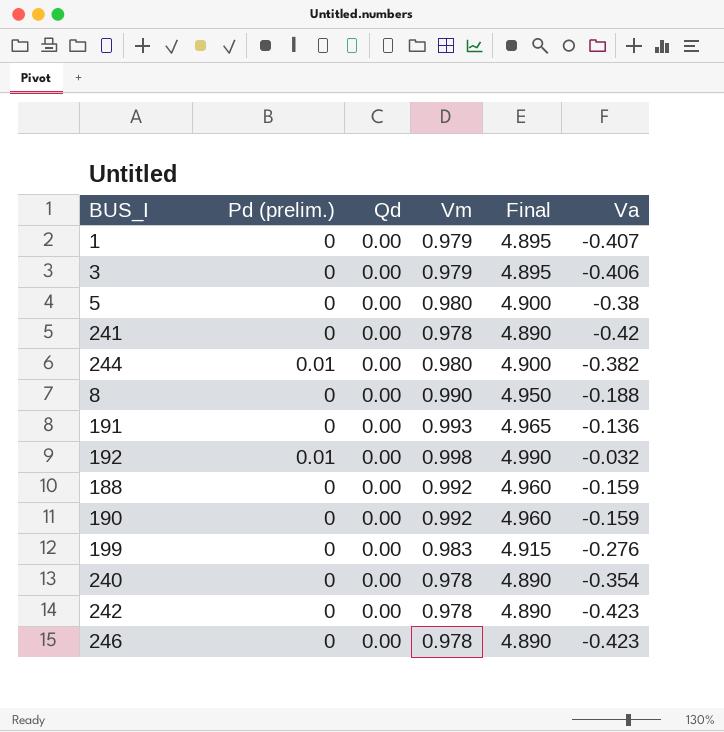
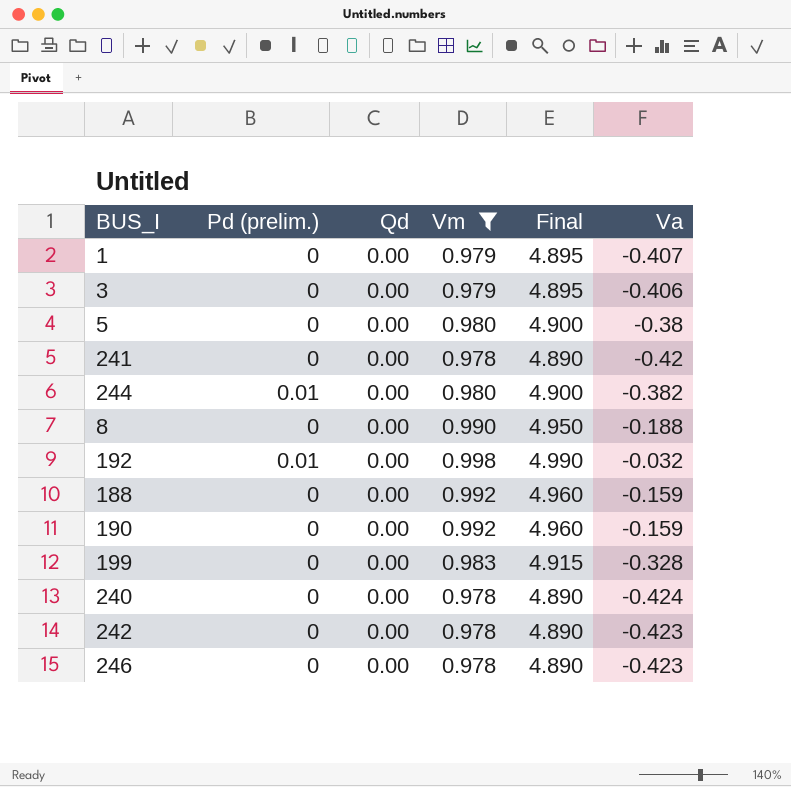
filter: none -> Vm != 0.993
199 | Va: -0.276 -> -0.328
240 | Va: -0.354 -> -0.424

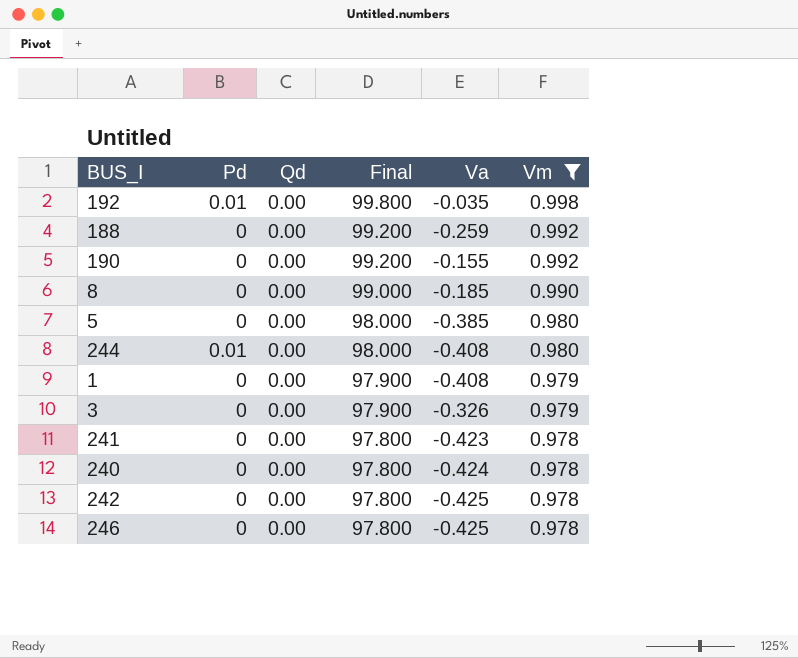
row order: none -> Final descending
column name: Pd (prelim.) -> Pd
column Final | formula: [Vm] * 5 -> [Vm] * 100
column Vm | position: 4 -> 6
row 199: 0 | 0.00 | 0.983 | 4.915 | -0.328 -> none
192 | Va: -0.032 -> -0.035
188 | Va: -0.159 -> -0.259
190 | Va: -0.159 -> -0.155
8 | Va: -0.188 -> -0.185
5 | Va: -0.38 -> -0.385
244 | Va: -0.382 -> -0.408
1 | Va: -0.407 -> -0.408
3 | Va: -0.406 -> -0.326
241 | Va: -0.42 -> -0.423
242 | Va: -0.423 -> -0.425
246 | Va: -0.423 -> -0.425

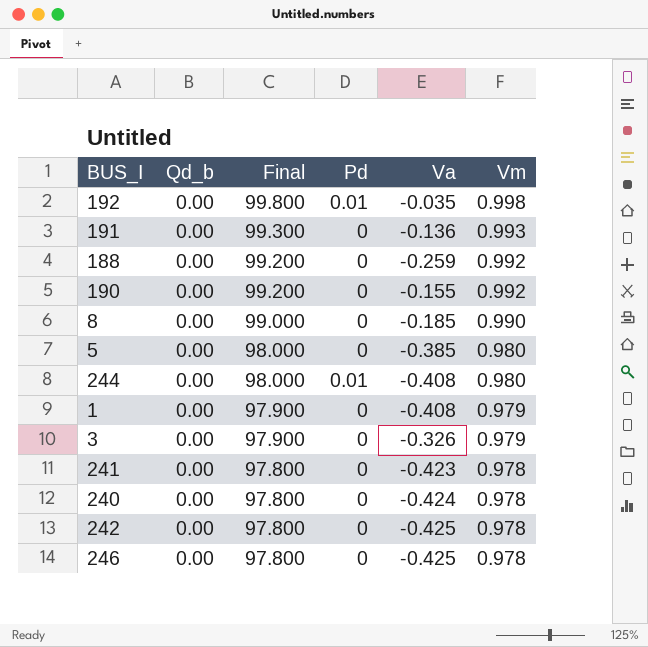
filter: Vm != 0.993 -> none
column name: Qd -> Qd_b
column Pd | position: 2 -> 4

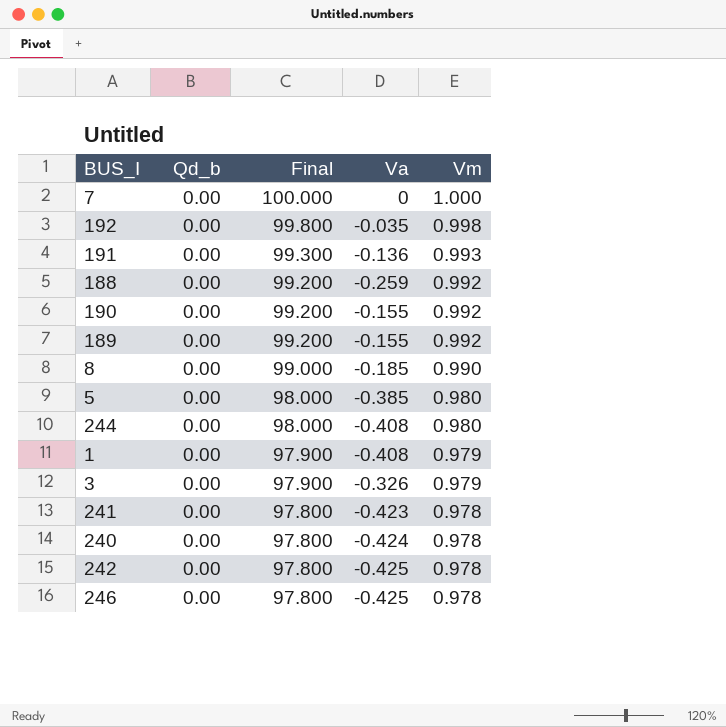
column Pd | position: 4 -> none
row 7: none -> 0.00 | 100.000 | 0 | 1.000
row 189: none -> 0.00 | 99.200 | -0.155 | 0.992

